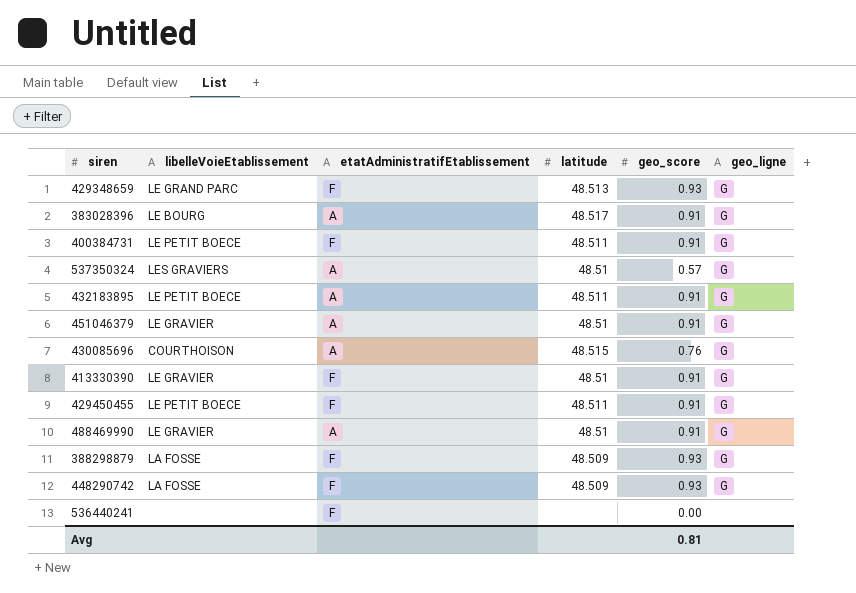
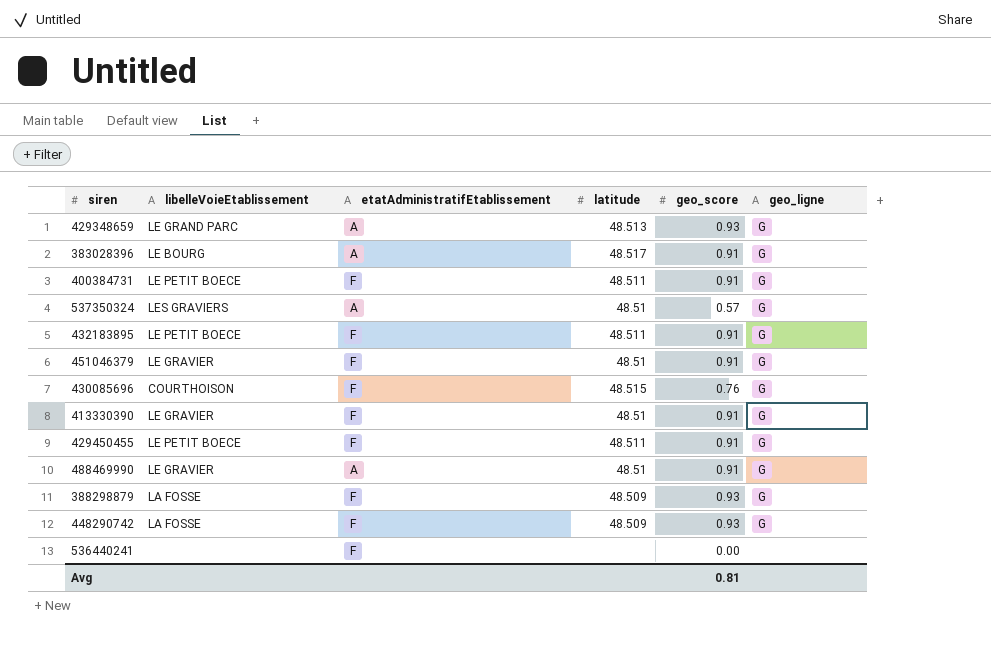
429348659 | etatAdministratifEtablissement: F -> A
432183895 | etatAdministratifEtablissement: A -> F
451046379 | etatAdministratifEtablissement: A -> F
430085696 | etatAdministratifEtablissement: A -> F

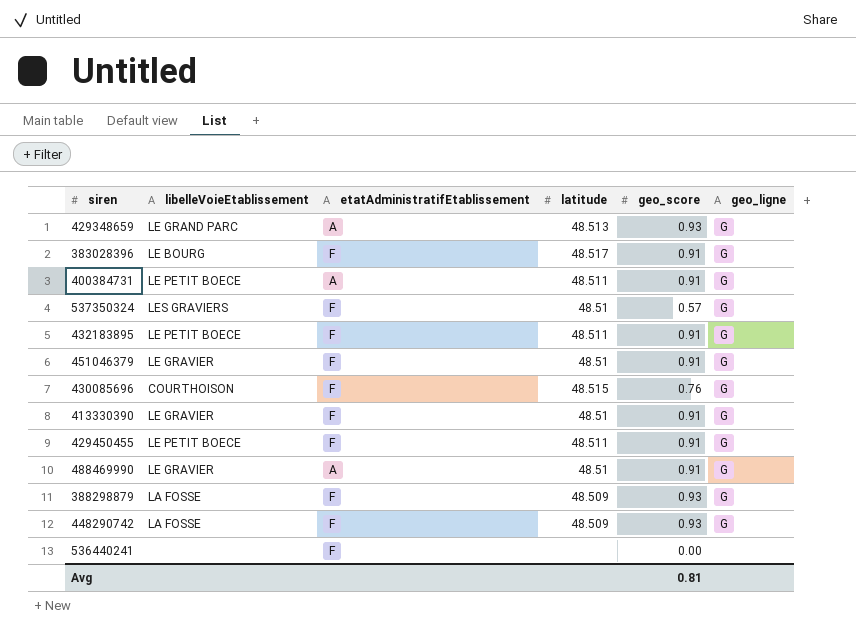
383028396 | etatAdministratifEtablissement: A -> F
400384731 | etatAdministratifEtablissement: F -> A
537350324 | etatAdministratifEtablissement: A -> F

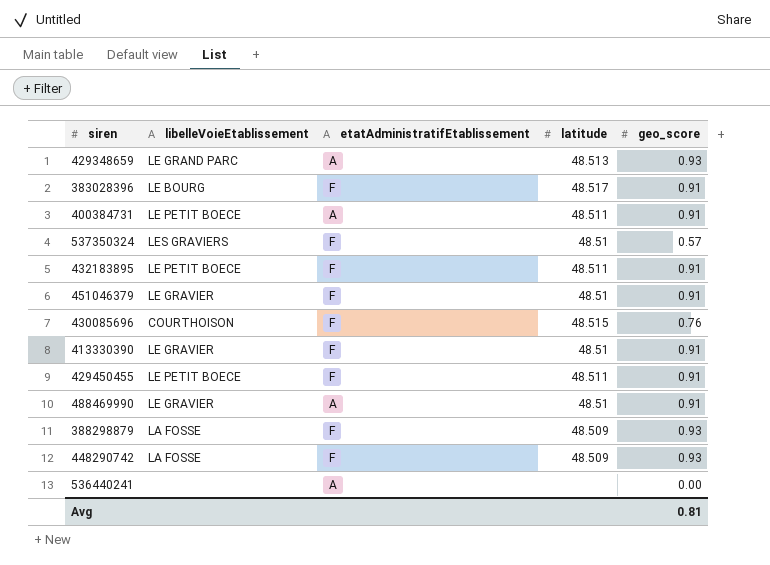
column geo_ligne | position: 6 -> none
536440241 | etatAdministratifEtablissement: F -> A

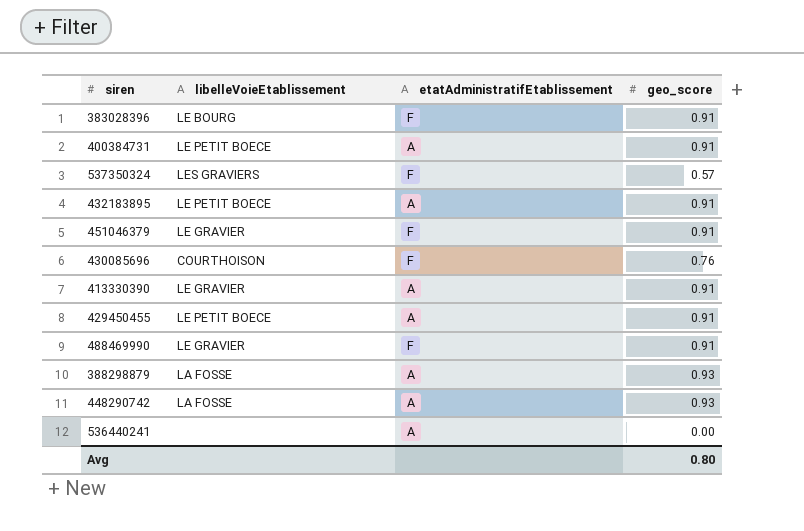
column latitude | position: 4 -> none
row 429348659: LE GRAND PARC | A | 48.513 | 0.93 -> none
432183895 | etatAdministratifEtablissement: F -> A
413330390 | etatAdministratifEtablissement: F -> A
429450455 | etatAdministratifEtablissement: F -> A
488469990 | etatAdministratifEtablissement: A -> F
388298879 | etatAdministratifEtablissement: F -> A
448290742 | etatAdministratifEtablissement: F -> A
Avg | geo_score: 0.81 -> 0.80

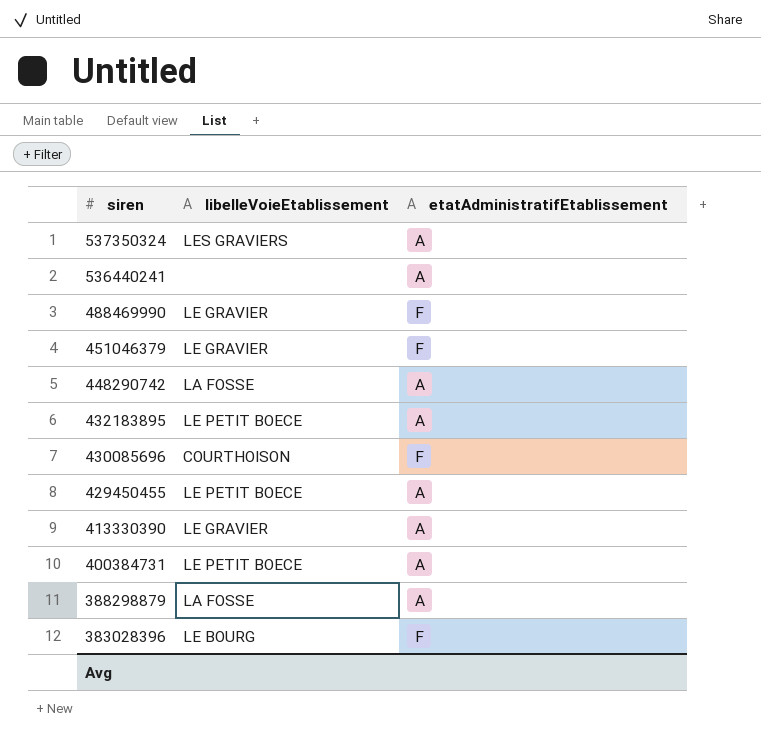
row order: none -> siren descending
column geo_score | position: 4 -> none
537350324 | etatAdministratifEtablissement: F -> A

